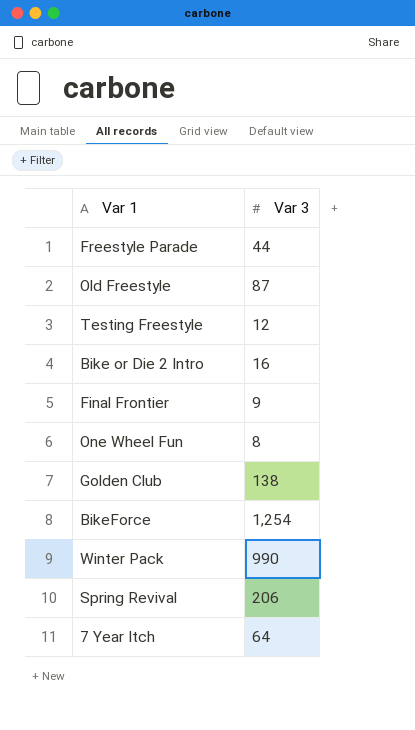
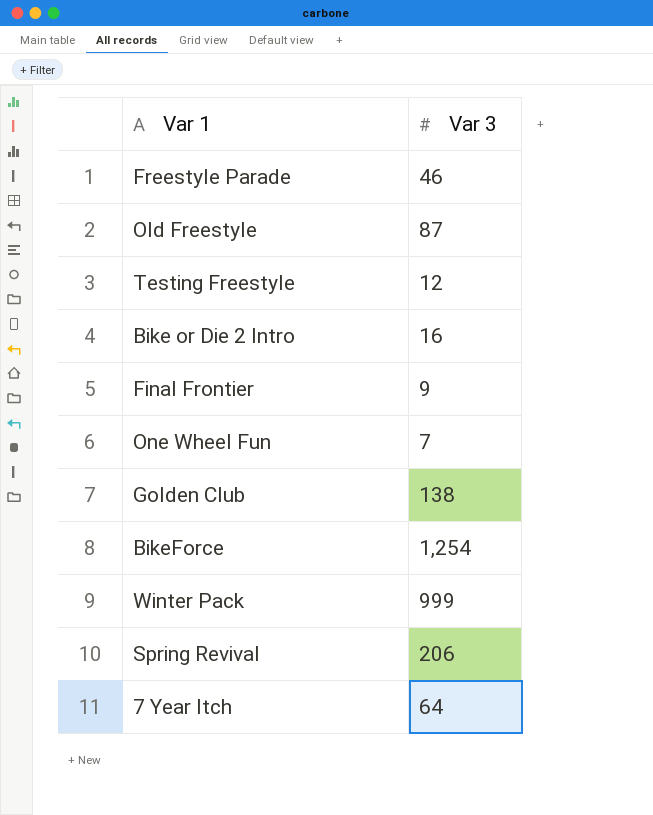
Freestyle Parade | Var 3: 44 -> 46
One Wheel Fun | Var 3: 8 -> 7
Winter Pack | Var 3: 990 -> 999

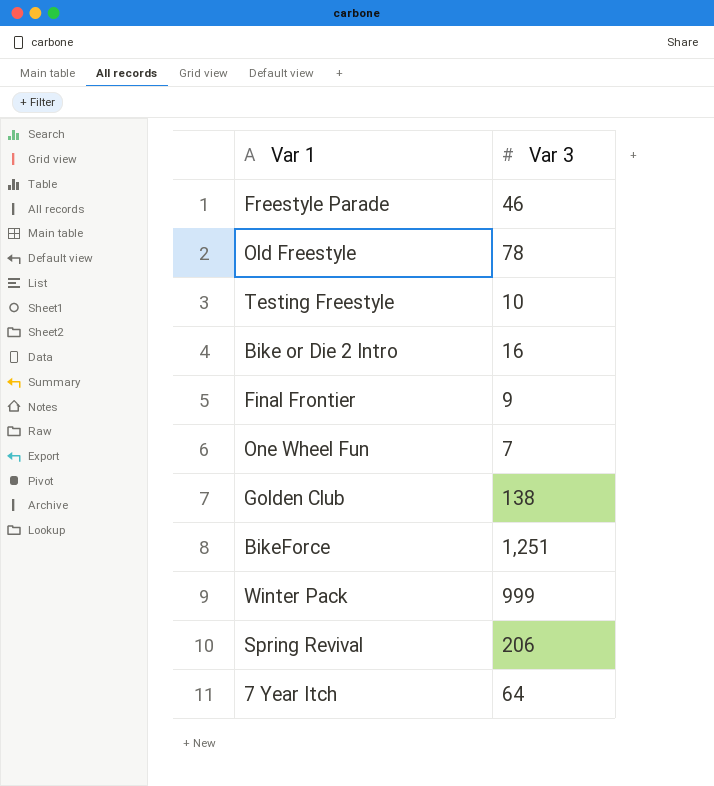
Old Freestyle | Var 3: 87 -> 78
Testing Freestyle | Var 3: 12 -> 10
BikeForce | Var 3: 1,254 -> 1,251

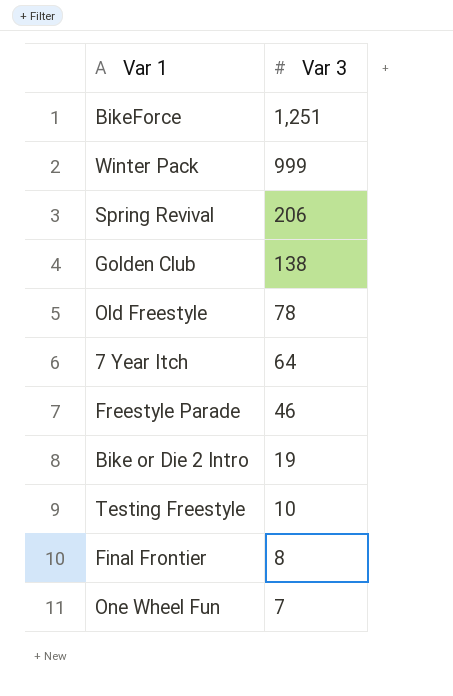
row order: none -> Var 3 descending
Bike or Die 2 Intro | Var 3: 16 -> 19
Final Frontier | Var 3: 9 -> 8

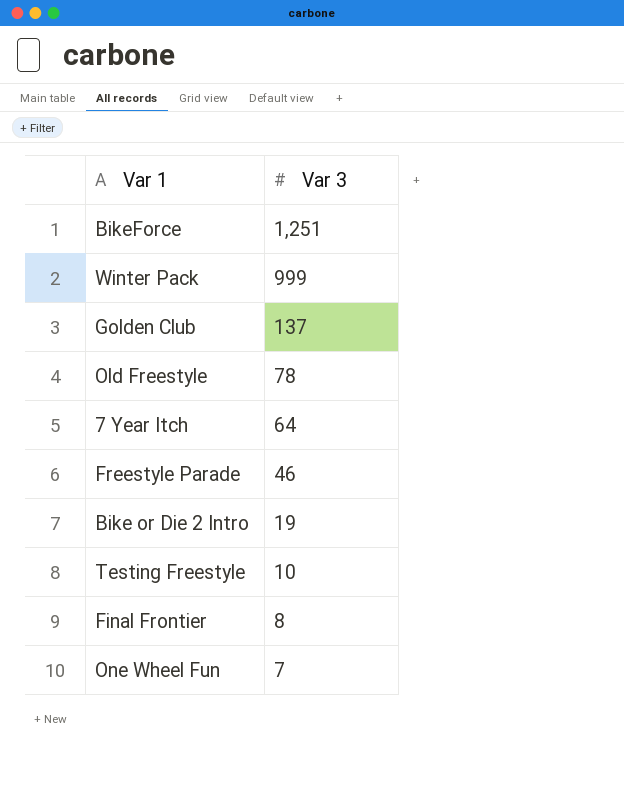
row Spring Revival: 206 -> none
Golden Club | Var 3: 138 -> 137

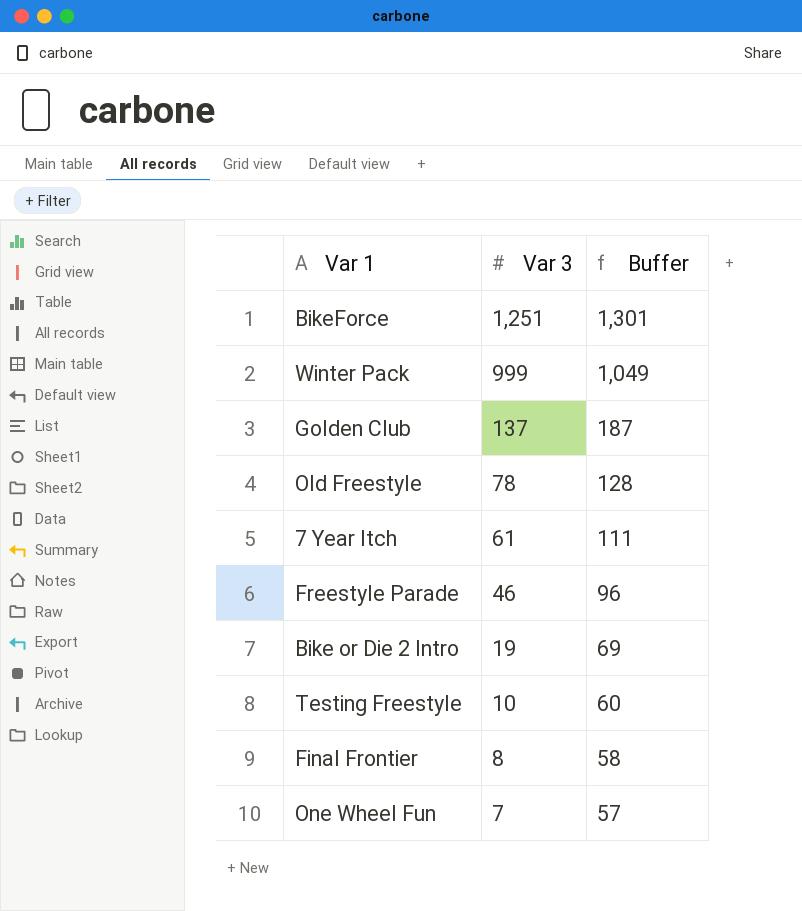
column Buffer | formula: none -> [Var 3] + 50
7 Year Itch | Var 3: 64 -> 61

